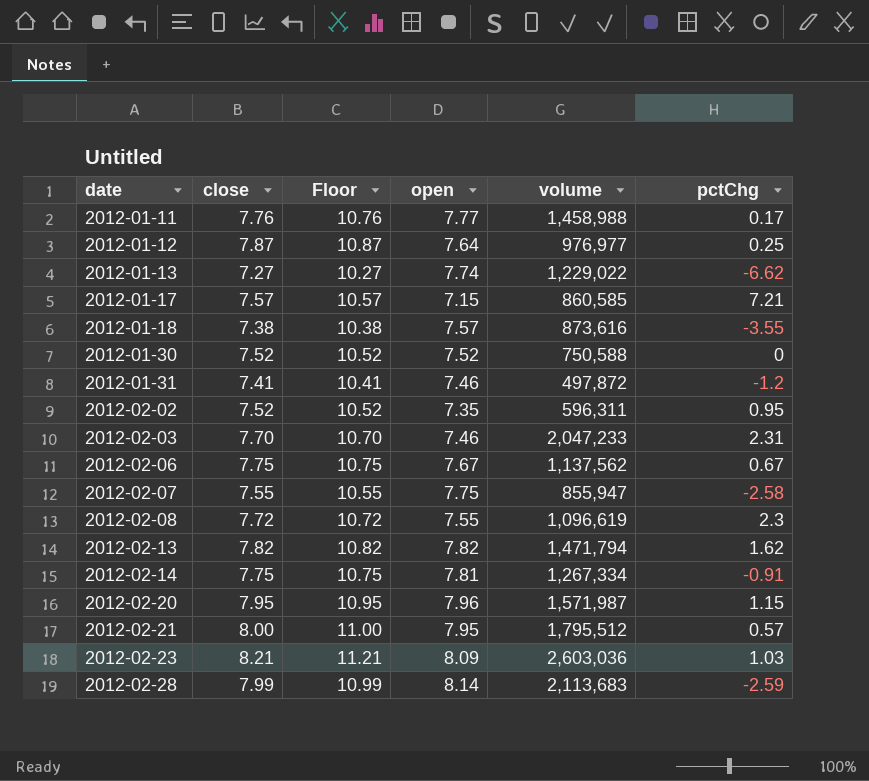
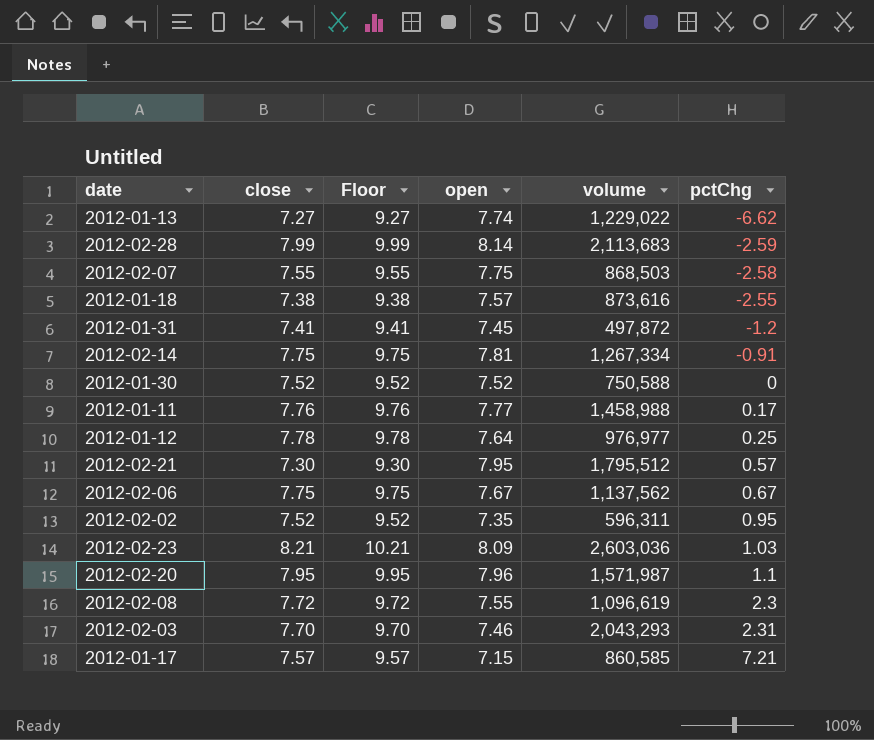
row order: date ascending -> pctChg ascending
column Floor | formula: [close] + 3 -> [close] + 2
row 2012-02-13: 7.82 | 10.82 | 7.82 | 1,471,794 | 1.62 -> none
2012-02-07 | volume: 855,947 -> 868,503
2012-01-18 | pctChg: -3.55 -> -2.55
2012-01-31 | open: 7.46 -> 7.45
2012-01-12 | close: 7.87 -> 7.78
2012-02-21 | close: 8.00 -> 7.30
2012-02-20 | pctChg: 1.15 -> 1.1
2012-02-03 | volume: 2,047,233 -> 2,043,293

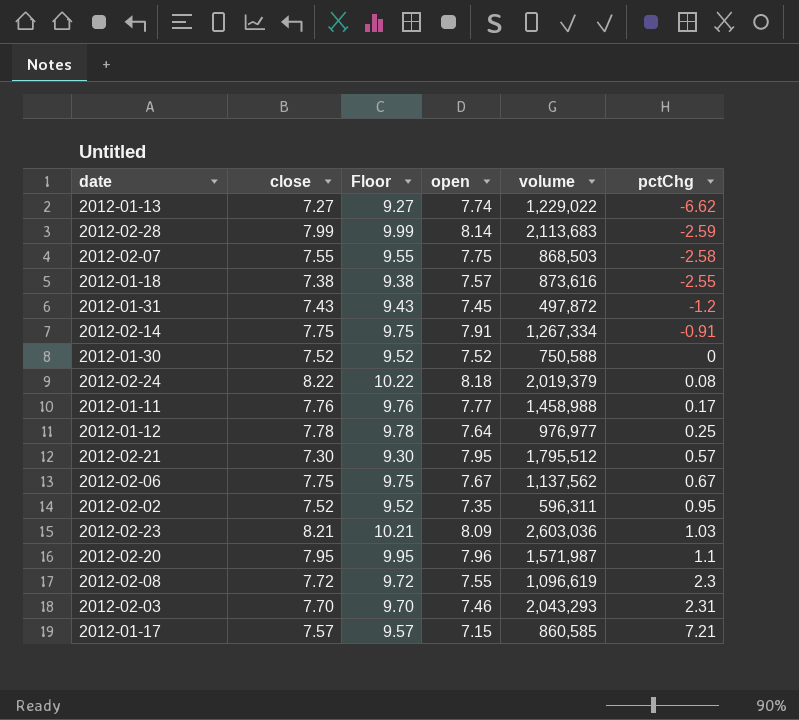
2012-01-31 | close: 7.41 -> 7.43
2012-01-31 | Floor: 9.41 -> 9.43
2012-02-14 | open: 7.81 -> 7.91
row 2012-02-24: none -> 8.22 | 10.22 | 8.18 | 2,019,379 | 0.08

